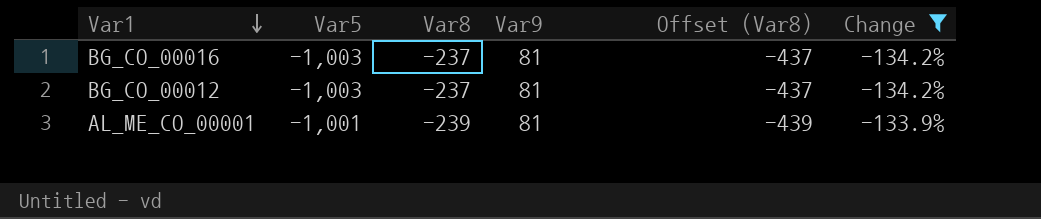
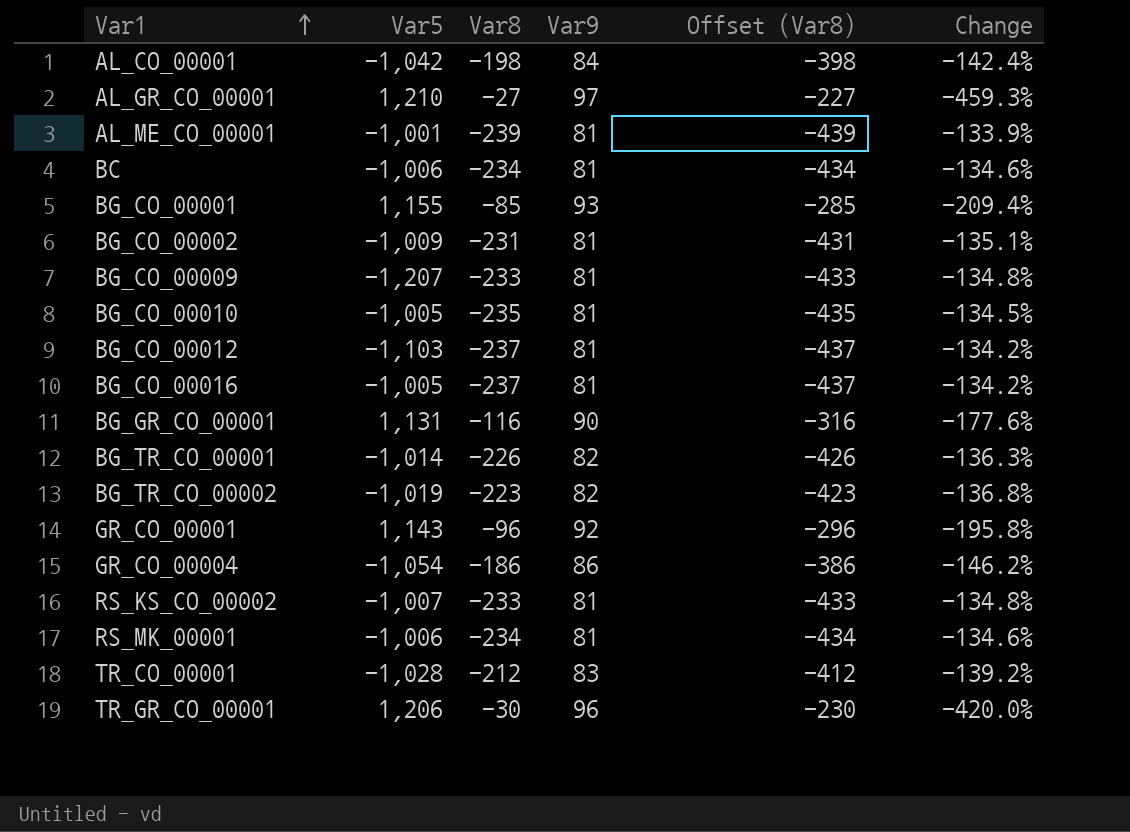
filter: Change >= -134.2% -> none
row order: Var1 descending -> Var1 ascending
BG_CO_00012 | Var5: -1,003 -> -1,103
BG_CO_00016 | Var5: -1,003 -> -1,005

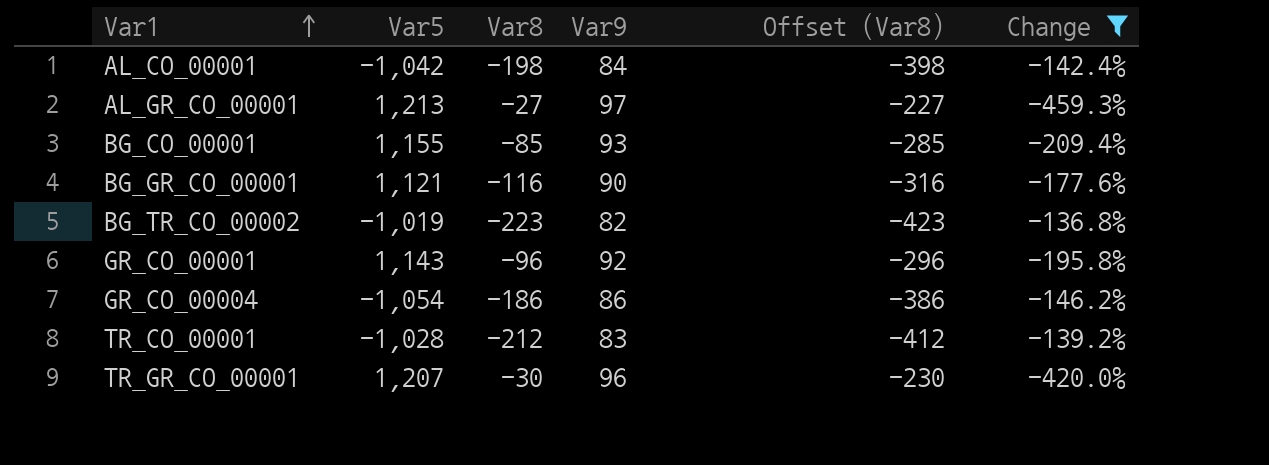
filter: none -> Change <= -136.8%
AL_GR_CO_00001 | Var5: 1,210 -> 1,213
BG_GR_CO_00001 | Var5: 1,131 -> 1,121
TR_GR_CO_00001 | Var5: 1,206 -> 1,207

